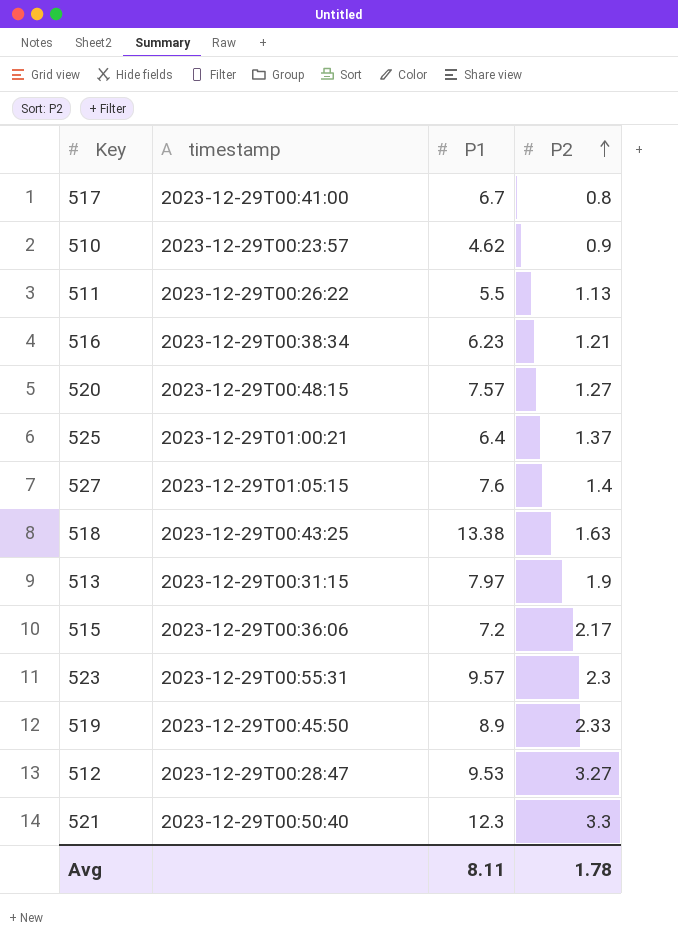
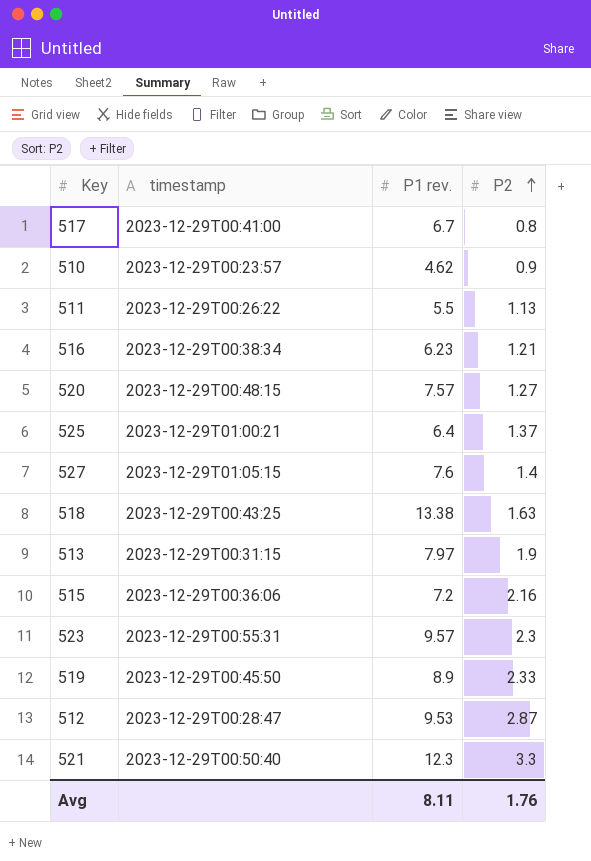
column name: P1 -> P1 rev.
515 | P2: 2.17 -> 2.16
512 | P2: 3.27 -> 2.87
Avg | P2: 1.78 -> 1.76

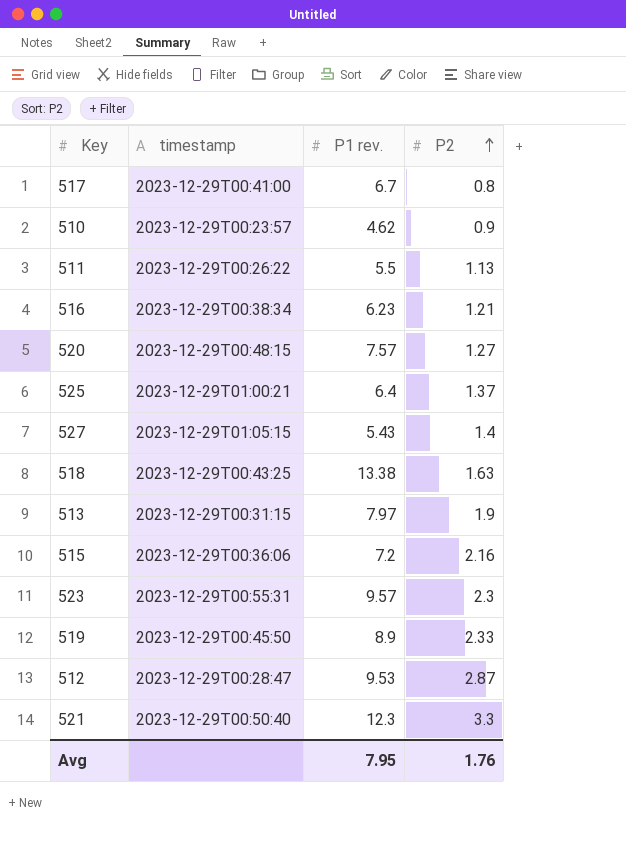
527 | P1 rev.: 7.6 -> 5.43
Avg | P1 rev.: 8.11 -> 7.95

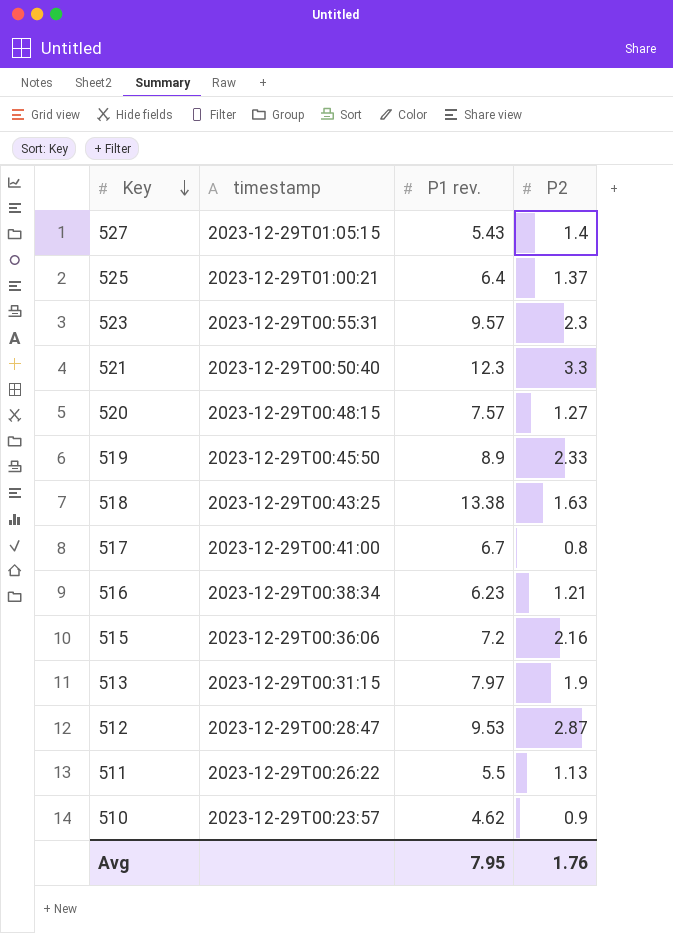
row order: P2 ascending -> Key descending

